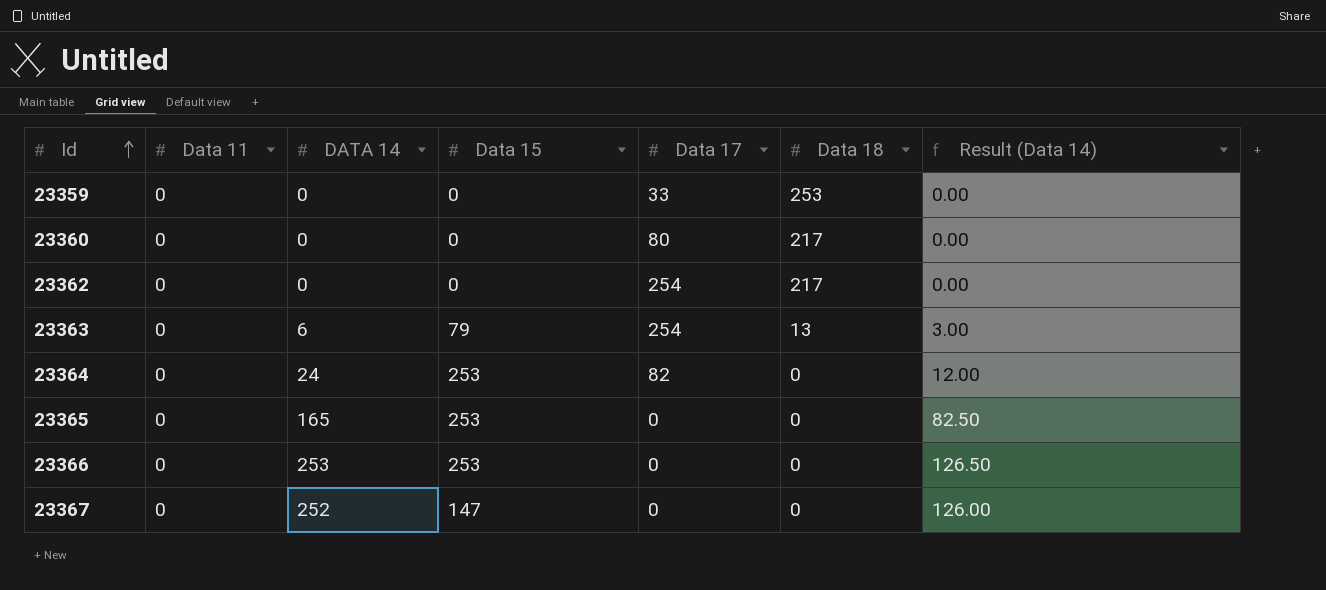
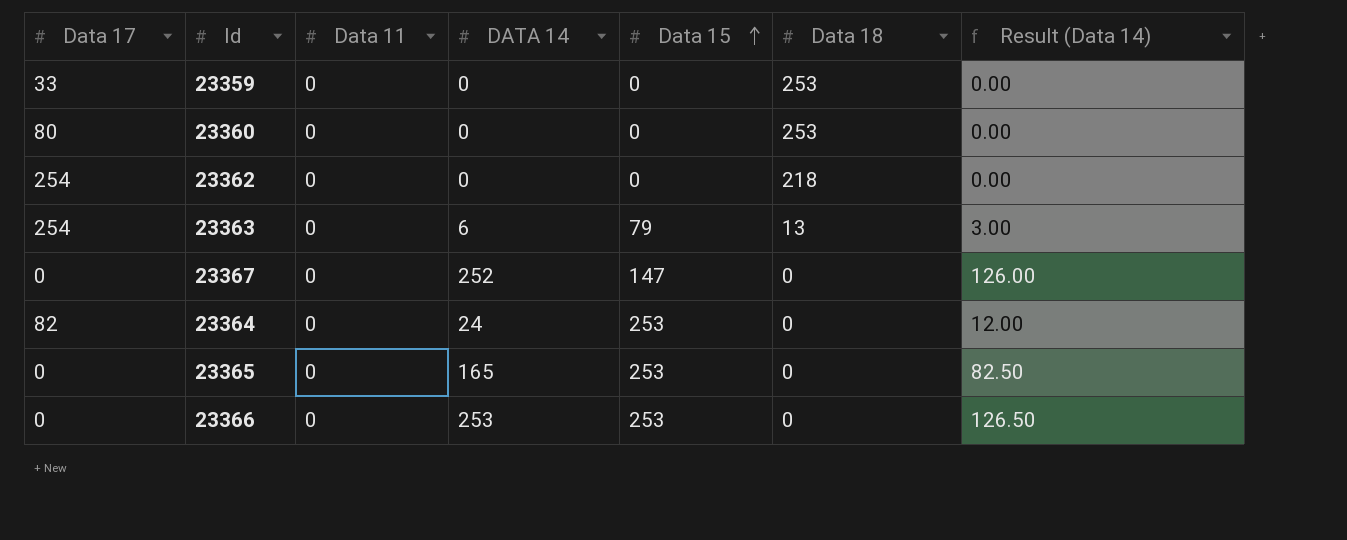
row order: Id ascending -> Data 15 ascending
column Data 17 | position: 5 -> 1
23360 | Data 18: 217 -> 253
23362 | Data 18: 217 -> 218

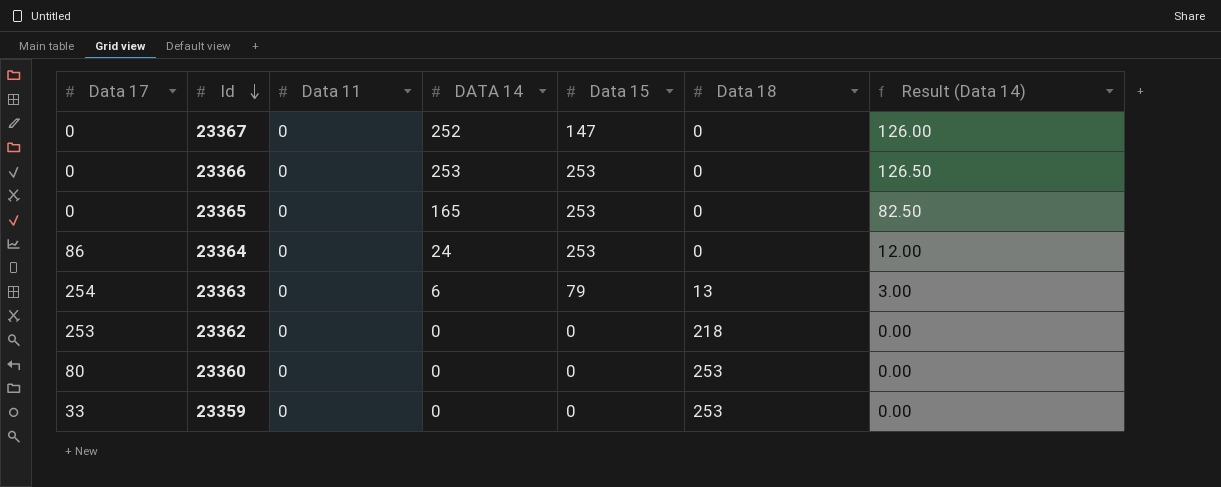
row order: Data 15 ascending -> Id descending
23364 | Data 17: 82 -> 86
23362 | Data 17: 254 -> 253

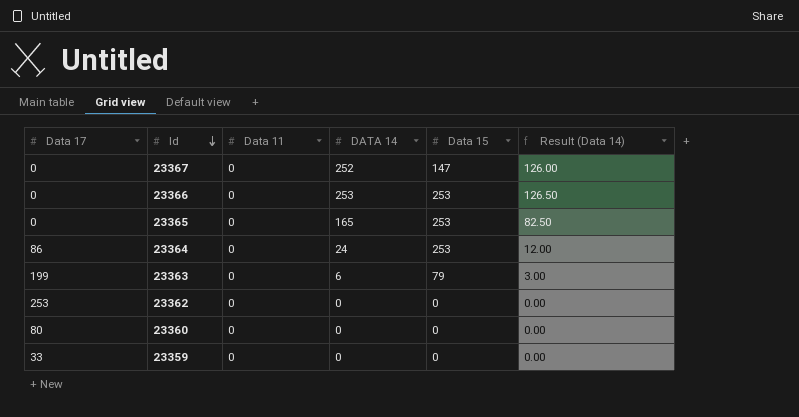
column Data 18 | position: 6 -> none
23363 | Data 17: 254 -> 199

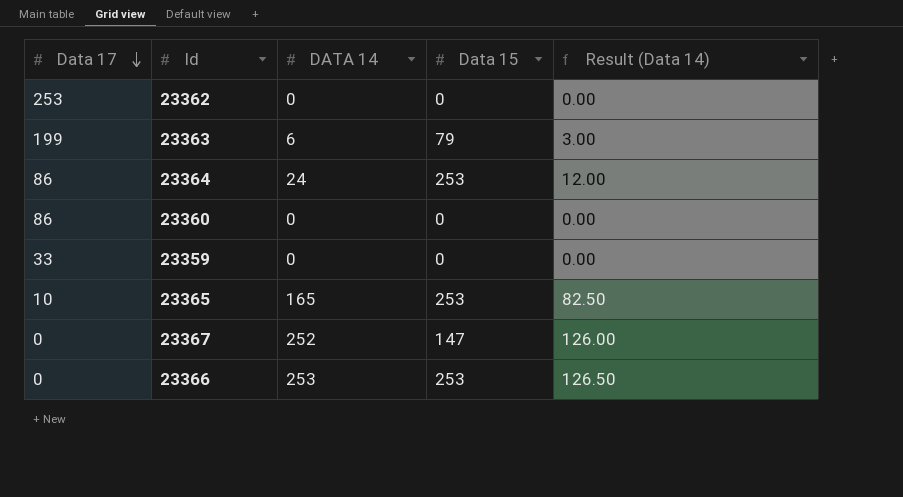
row order: Id descending -> Data 17 descending
column Data 11 | position: 3 -> none
23360 | Data 17: 80 -> 86
23365 | Data 17: 0 -> 10

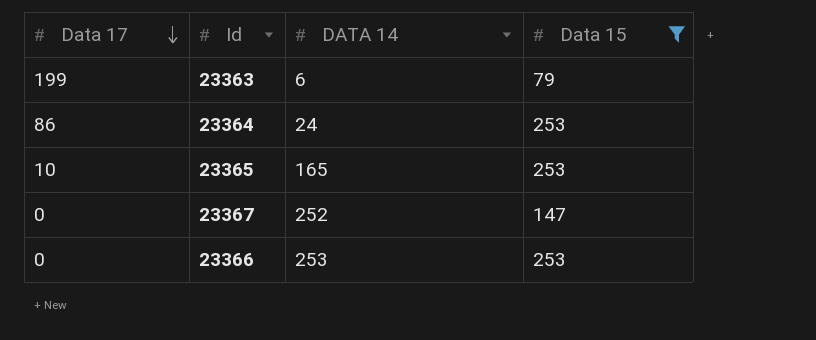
filter: none -> Data 15 != 0
column Result (Data 14) | formula: [DATA 14] * 0.5 -> none

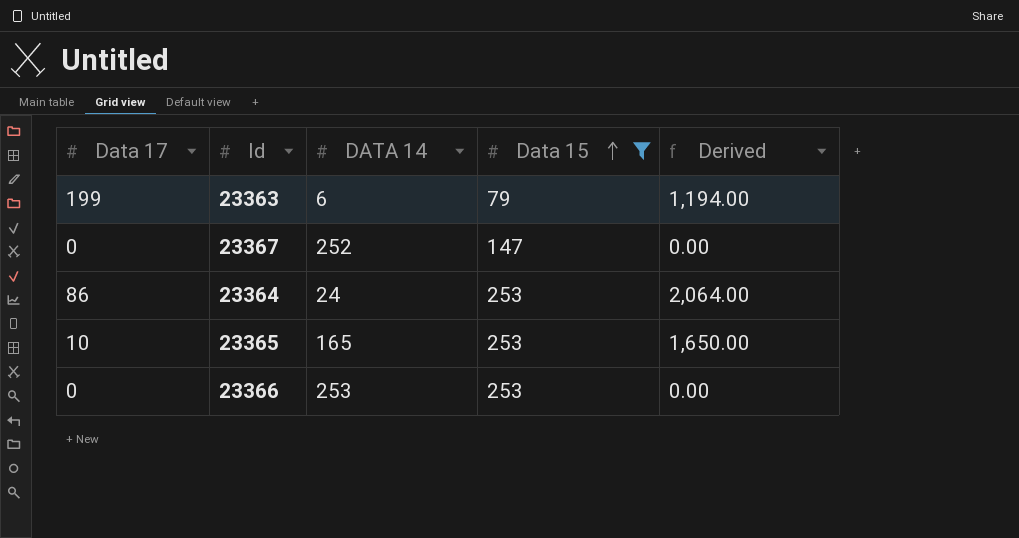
row order: Data 17 descending -> Data 15 ascending
column Derived | formula: none -> [Data 17] * [DATA 14]

